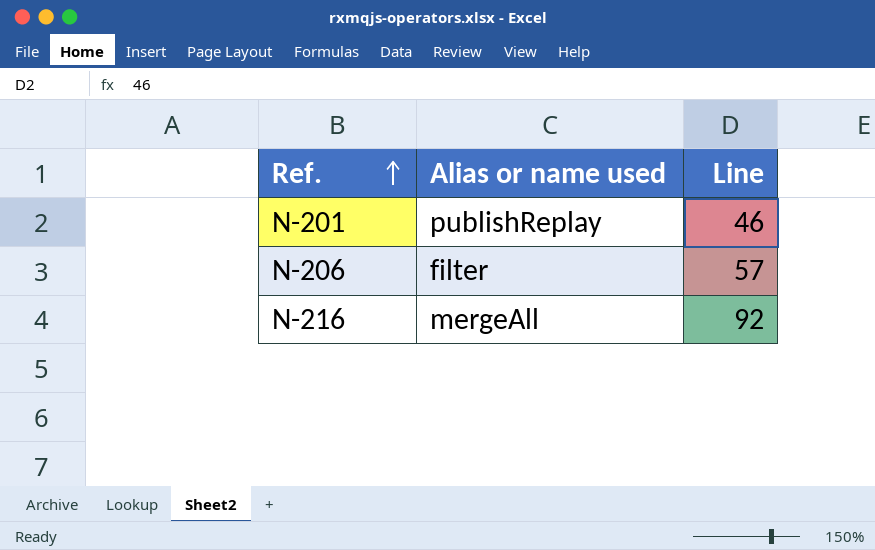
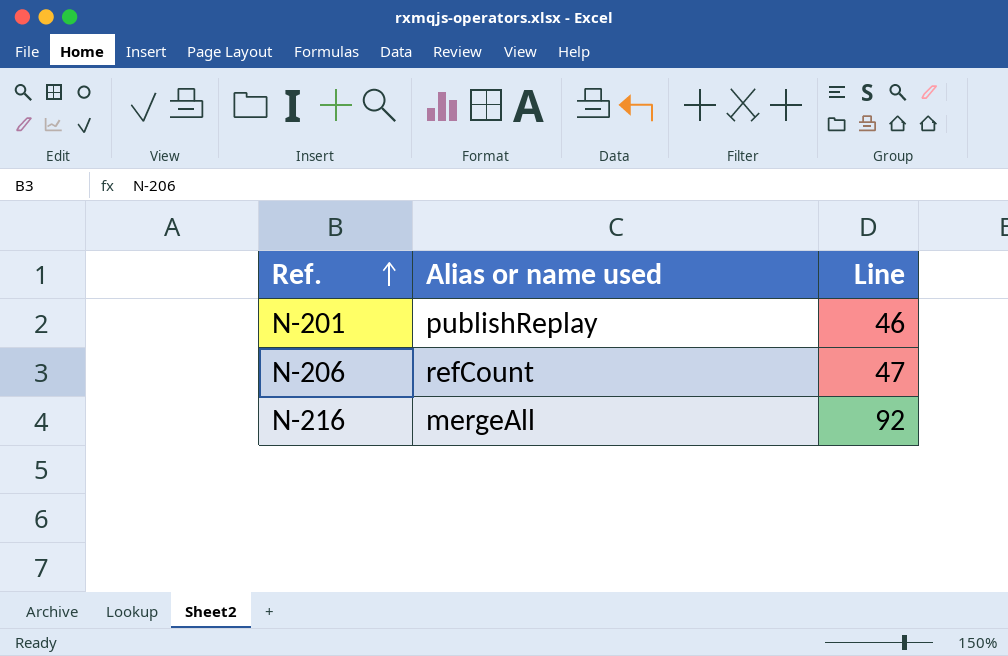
N-206 | Alias or name used: filter -> refCount
N-206 | Line: 57 -> 47

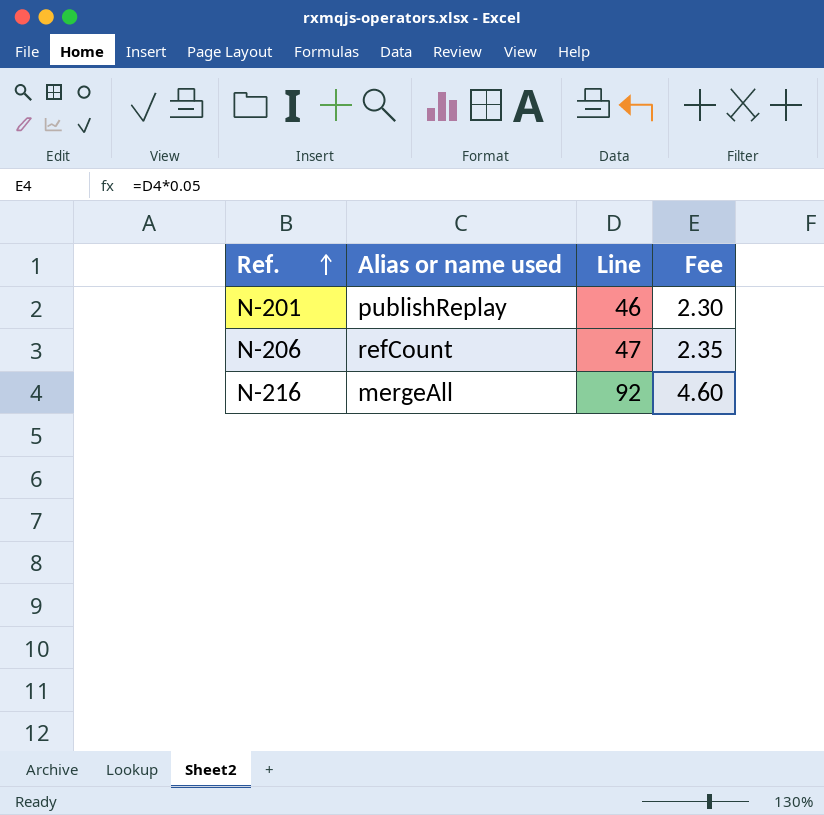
column Fee | formula: none -> [Line] * 0.05

